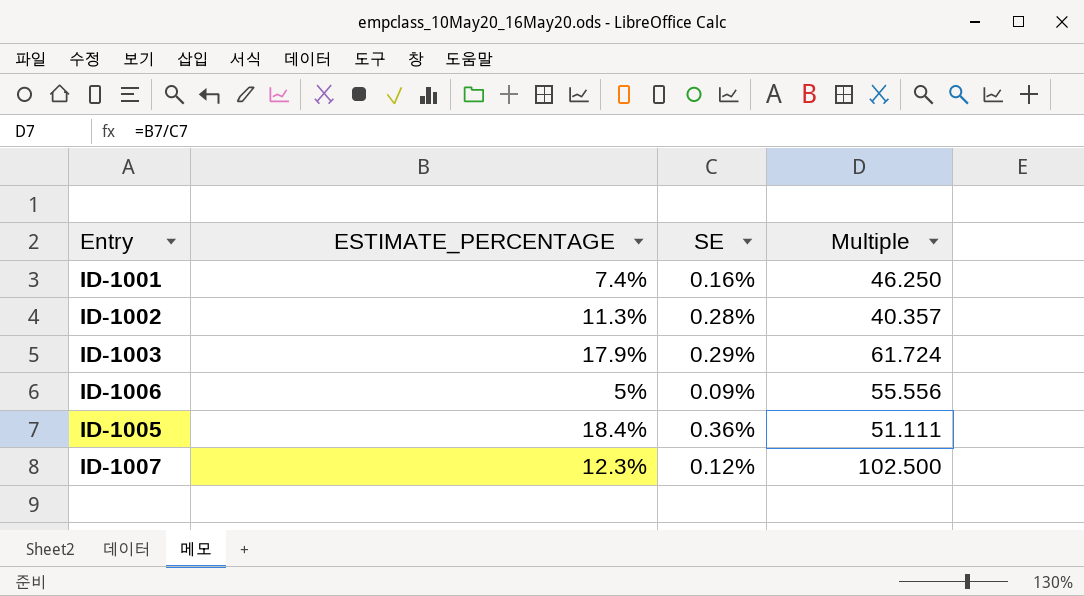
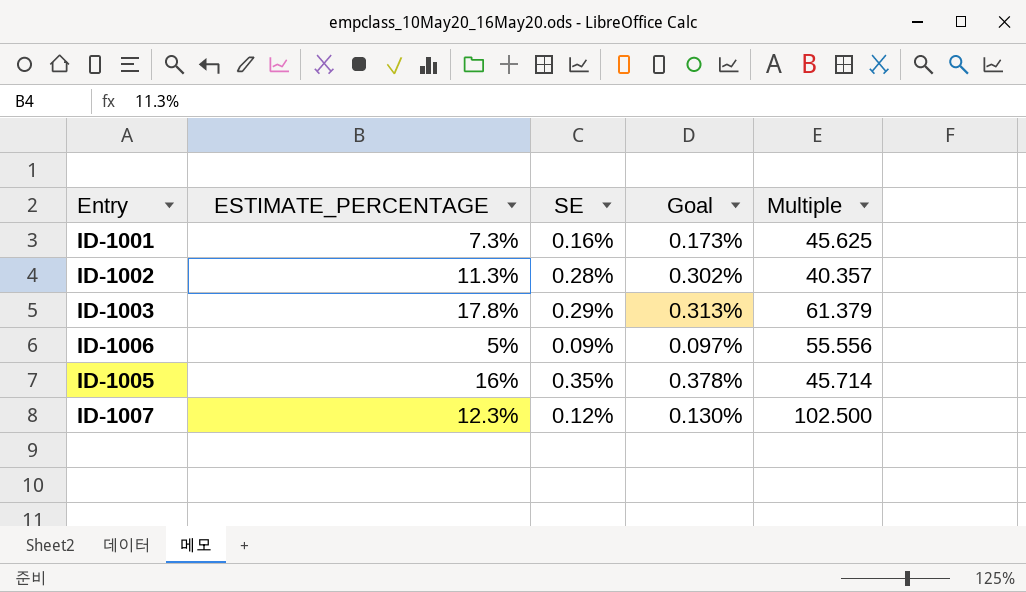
column Goal | formula: none -> [SE] * 1.08
ID-1001 | ESTIMATE_PERCENTAGE: 7.4% -> 7.3%
ID-1001 | Multiple: 46.250 -> 45.625
ID-1003 | ESTIMATE_PERCENTAGE: 17.9% -> 17.8%
ID-1003 | Multiple: 61.724 -> 61.379
ID-1005 | ESTIMATE_PERCENTAGE: 18.4% -> 16%
ID-1005 | SE: 0.36% -> 0.35%
ID-1005 | Multiple: 51.111 -> 45.714

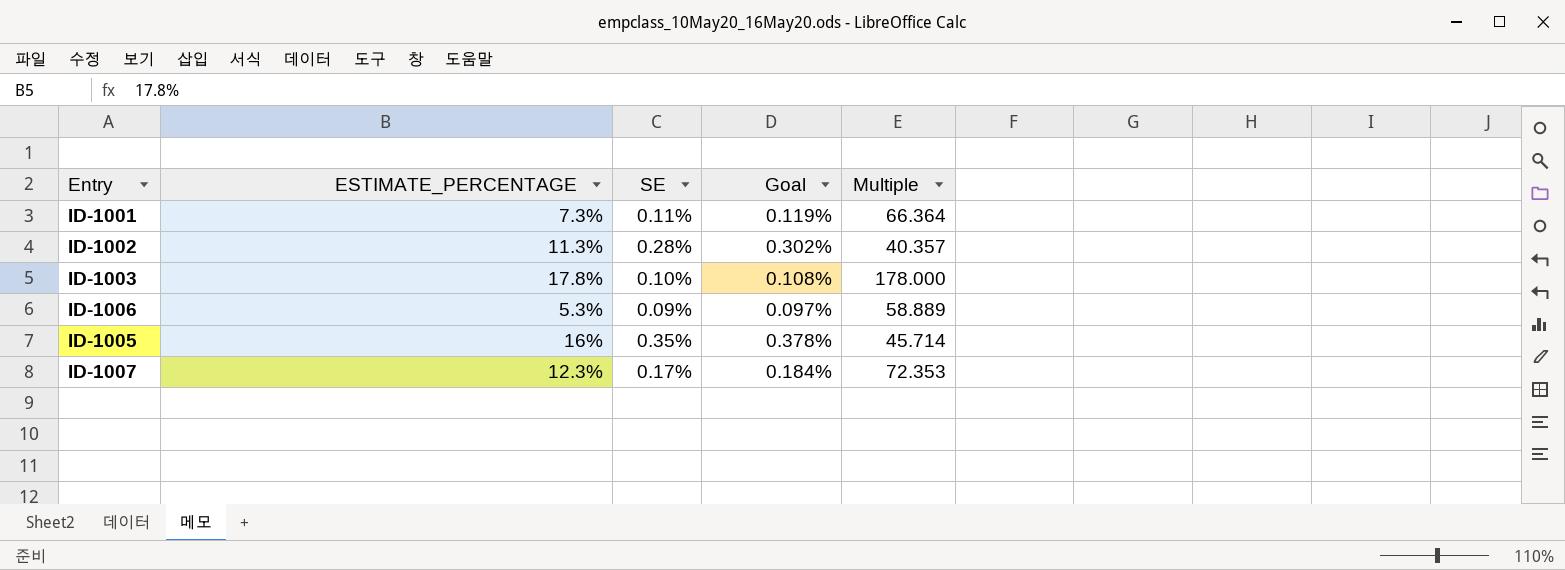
ID-1001 | SE: 0.16% -> 0.11%
ID-1001 | Goal: 0.173% -> 0.119%
ID-1001 | Multiple: 45.625 -> 66.364
ID-1003 | SE: 0.29% -> 0.10%
ID-1003 | Goal: 0.313% -> 0.108%
ID-1003 | Multiple: 61.379 -> 178.000
ID-1006 | ESTIMATE_PERCENTAGE: 5% -> 5.3%
ID-1006 | Multiple: 55.556 -> 58.889
ID-1007 | SE: 0.12% -> 0.17%
ID-1007 | Goal: 0.130% -> 0.184%
ID-1007 | Multiple: 102.500 -> 72.353

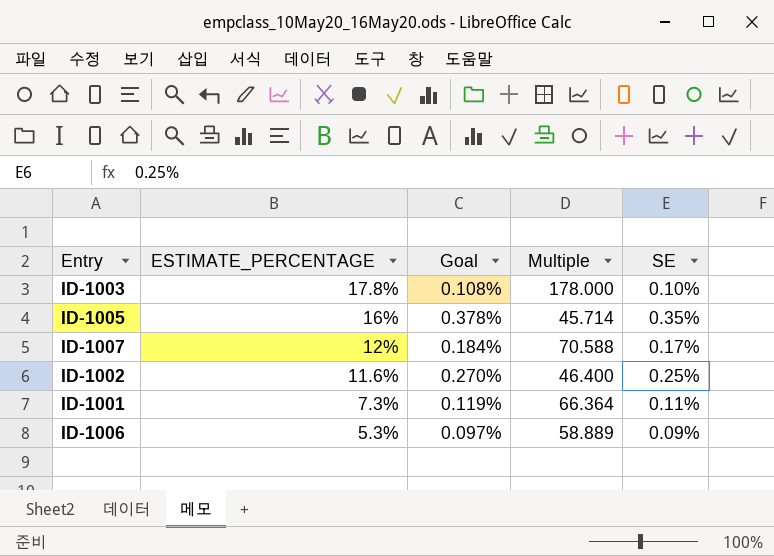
row order: none -> ESTIMATE_PERCENTAGE descending
column SE | position: 3 -> 5
ID-1007 | ESTIMATE_PERCENTAGE: 12.3% -> 12%
ID-1007 | Multiple: 72.353 -> 70.588
ID-1002 | ESTIMATE_PERCENTAGE: 11.3% -> 11.6%
ID-1002 | Goal: 0.302% -> 0.270%
ID-1002 | Multiple: 40.357 -> 46.400
ID-1002 | SE: 0.28% -> 0.25%

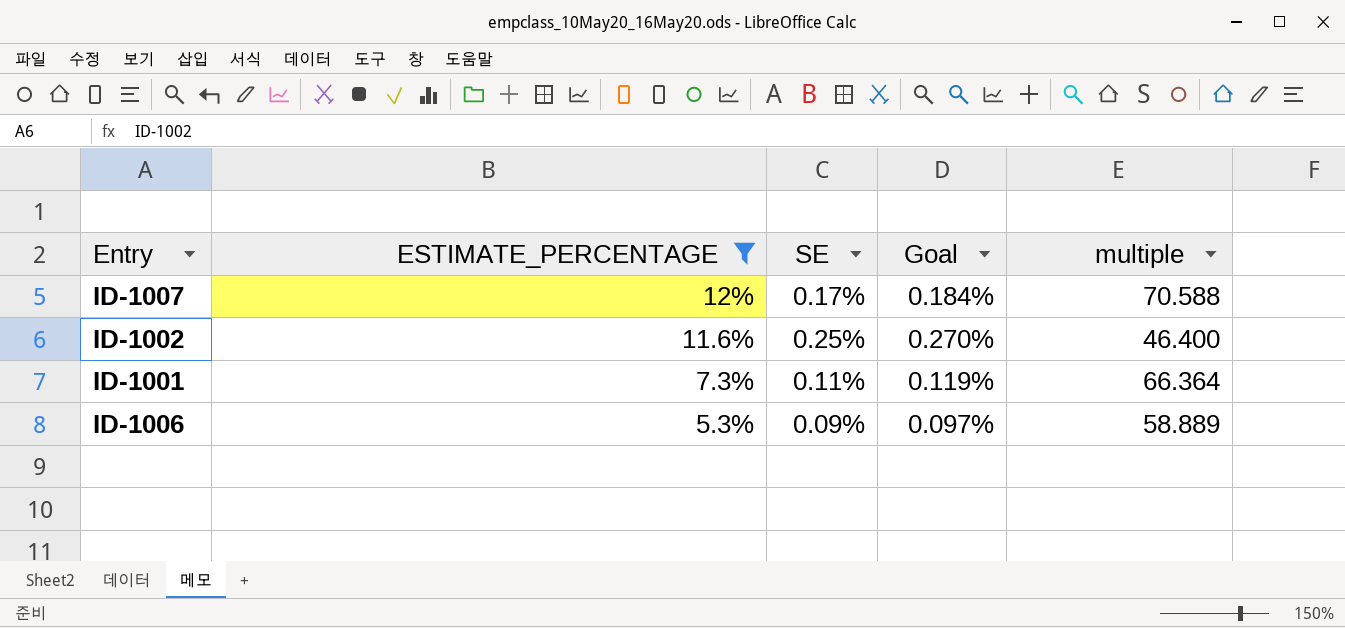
filter: none -> ESTIMATE_PERCENTAGE <= 12%
column SE | position: 5 -> 3
column name: Multiple -> multiple

